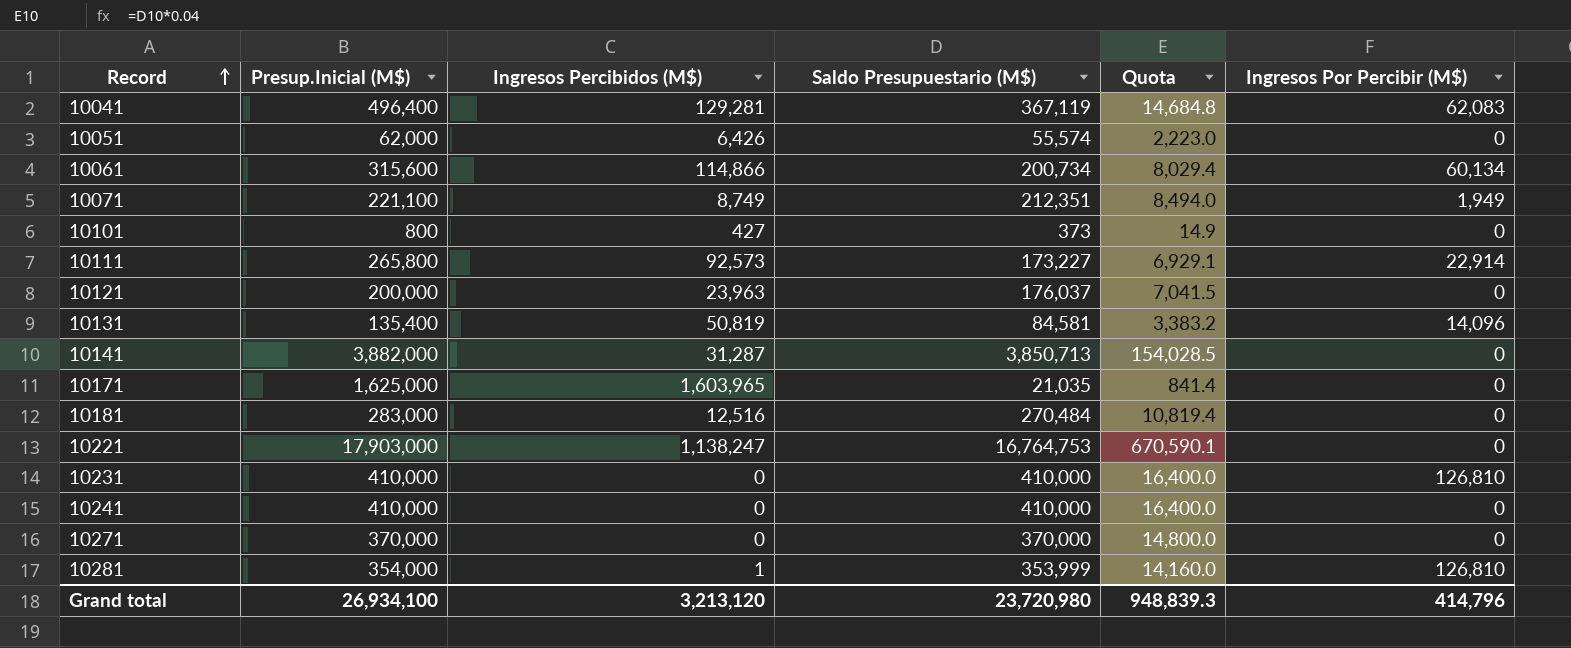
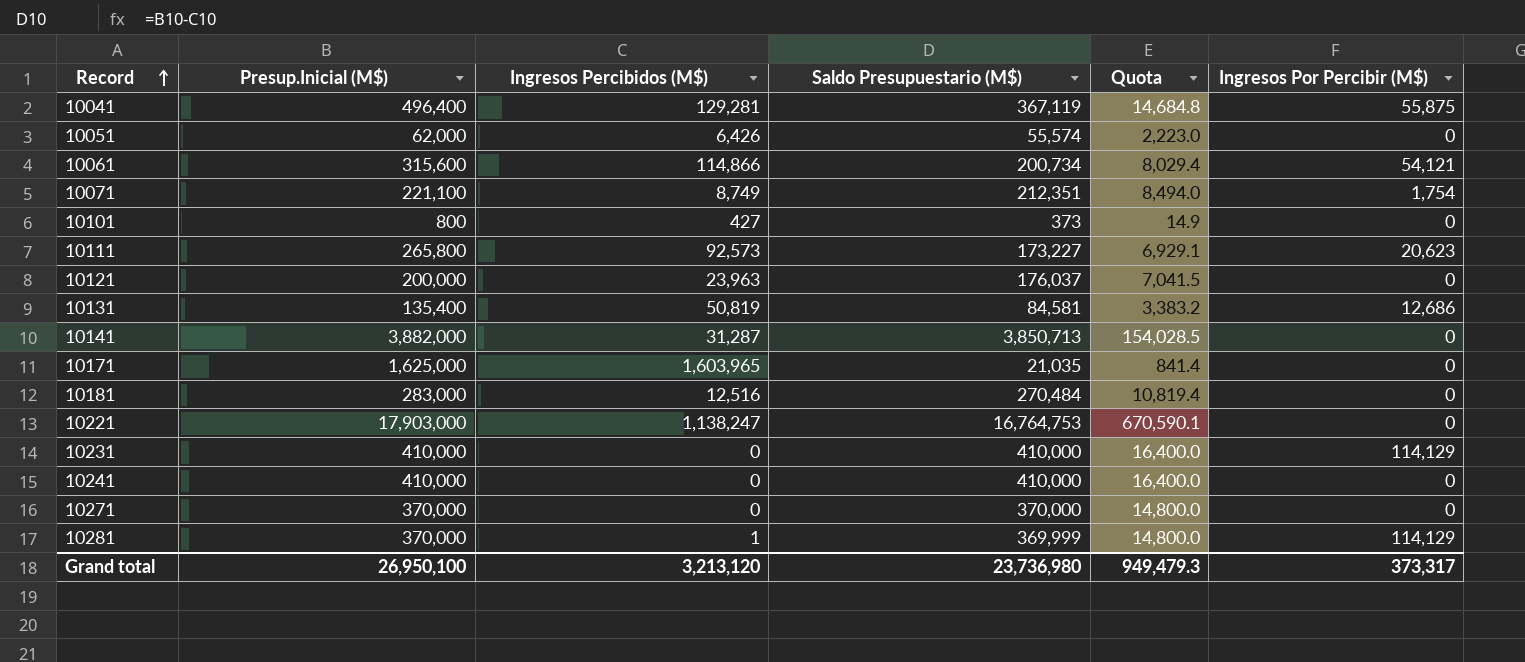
10041 | Ingresos Por Percibir (M$): 62,083 -> 55,875
10061 | Ingresos Por Percibir (M$): 60,134 -> 54,121
10071 | Ingresos Por Percibir (M$): 1,949 -> 1,754
10111 | Ingresos Por Percibir (M$): 22,914 -> 20,623
10131 | Ingresos Por Percibir (M$): 14,096 -> 12,686
10231 | Ingresos Por Percibir (M$): 126,810 -> 114,129
10281 | Presup.Inicial (M$): 354,000 -> 370,000
10281 | Saldo Presupuestario (M$): 353,999 -> 369,999
10281 | Quota: 14,160.0 -> 14,800.0
10281 | Ingresos Por Percibir (M$): 126,810 -> 114,129
Grand total | Presup.Inicial (M$): 26,934,100 -> 26,950,100
Grand total | Saldo Presupuestario (M$): 23,720,980 -> 23,736,980
Grand total | Quota: 948,839.3 -> 949,479.3
Grand total | Ingresos Por Percibir (M$): 414,796 -> 373,317

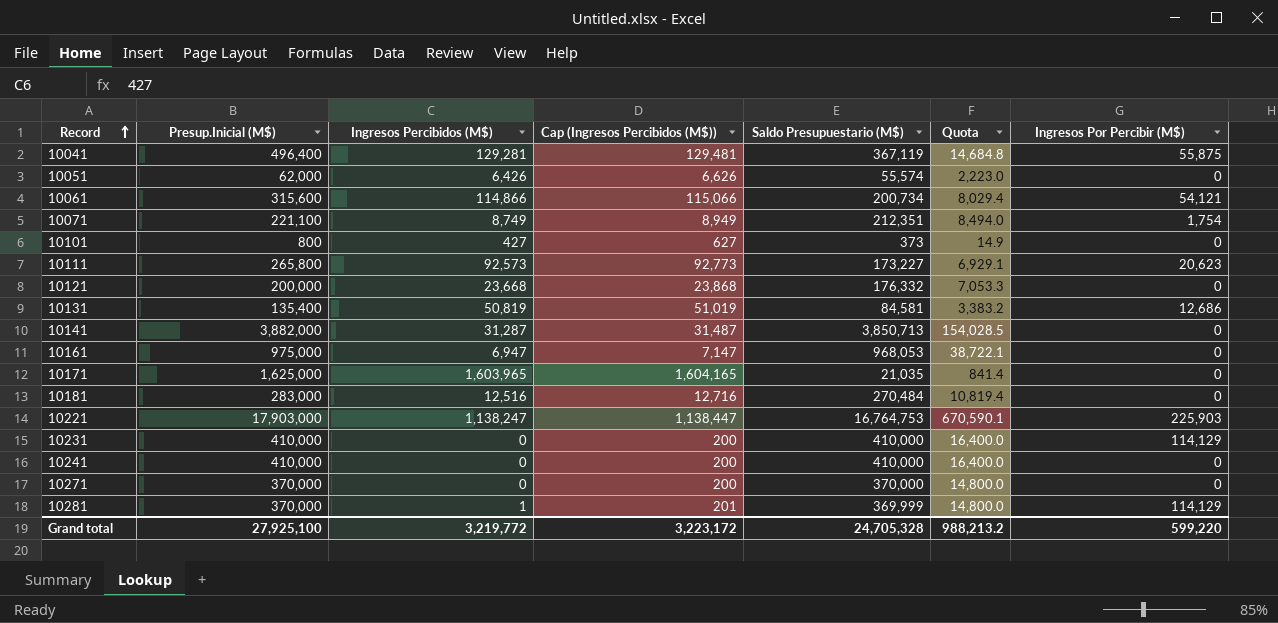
column Cap (Ingresos Percibidos (M$)) | formula: none -> [Ingresos Percibidos (M$)] + 200
10121 | Ingresos Percibidos (M$): 23,963 -> 23,668
10121 | Saldo Presupuestario (M$): 176,037 -> 176,332
10121 | Quota: 7,041.5 -> 7,053.3
row 10161: none -> 975,000 | 6,947 | 7,147 | 968,053 | 38,722.1 | 0
10221 | Ingresos Por Percibir (M$): 0 -> 225,903
Grand total | Presup.Inicial (M$): 26,950,100 -> 27,925,100
Grand total | Ingresos Percibidos (M$): 3,213,120 -> 3,219,772
Grand total | Saldo Presupuestario (M$): 23,736,980 -> 24,705,328
Grand total | Quota: 949,479.3 -> 988,213.2
Grand total | Ingresos Por Percibir (M$): 373,317 -> 599,220

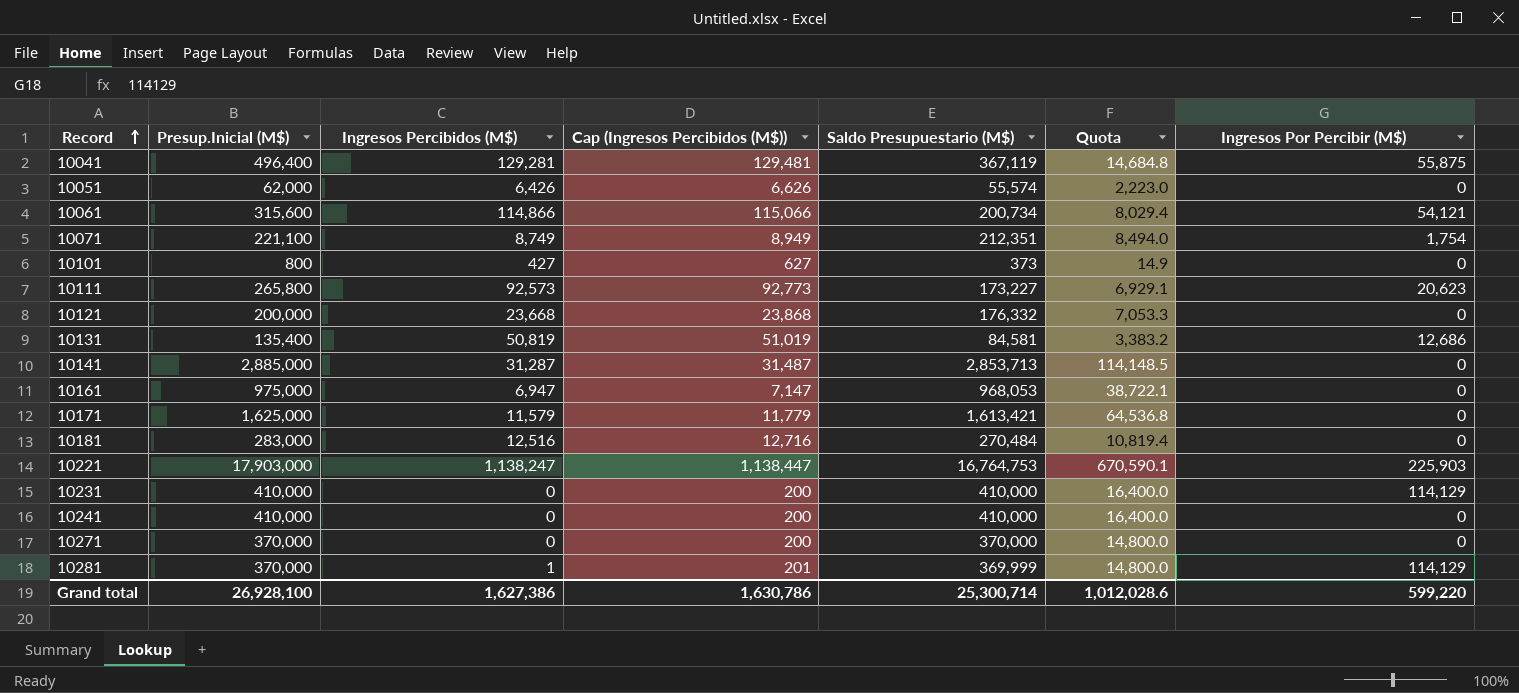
10141 | Presup.Inicial (M$): 3,882,000 -> 2,885,000
10141 | Saldo Presupuestario (M$): 3,850,713 -> 2,853,713
10141 | Quota: 154,028.5 -> 114,148.5
10171 | Ingresos Percibidos (M$): 1,603,965 -> 11,579
10171 | Cap (Ingresos Percibidos (M$)): 1,604,165 -> 11,779
10171 | Saldo Presupuestario (M$): 21,035 -> 1,613,421
10171 | Quota: 841.4 -> 64,536.8
Grand total | Presup.Inicial (M$): 27,925,100 -> 26,928,100
Grand total | Ingresos Percibidos (M$): 3,219,772 -> 1,627,386
Grand total | Cap (Ingresos Percibidos (M$)): 3,223,172 -> 1,630,786
Grand total | Saldo Presupuestario (M$): 24,705,328 -> 25,300,714
Grand total | Quota: 988,213.2 -> 1,012,028.6

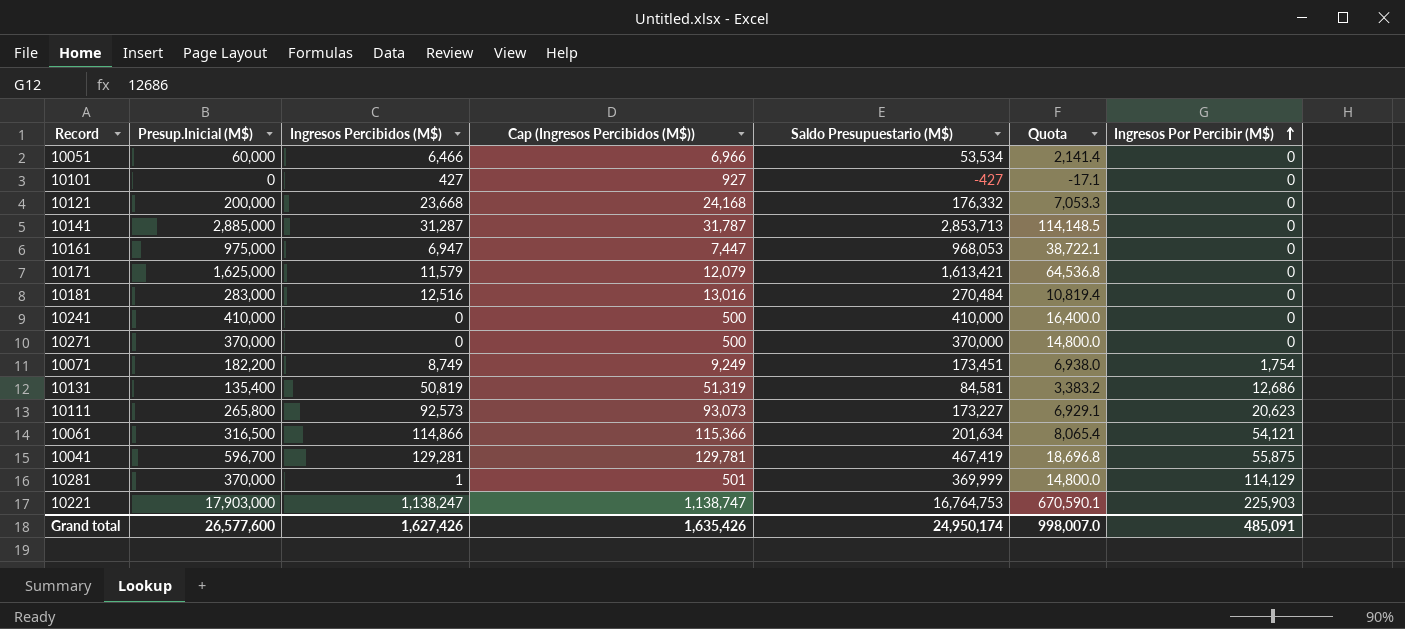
row order: Record ascending -> Ingresos Por Percibir (M$) ascending
column Cap (Ingresos Percibidos (M$)) | formula: [Ingresos Percibidos (M$)] + 200 -> [Ingresos Percibidos (M$)] + 500
row 10231: 410,000 | 0 | 200 | 410,000 | 16,400.0 | 114,129 -> none
10051 | Presup.Inicial (M$): 62,000 -> 60,000
10051 | Ingresos Percibidos (M$): 6,426 -> 6,466
10051 | Saldo Presupuestario (M$): 55,574 -> 53,534
10051 | Quota: 2,223.0 -> 2,141.4
10101 | Presup.Inicial (M$): 800 -> 0
10101 | Saldo Presupuestario (M$): 373 -> -427
10101 | Quota: 14.9 -> -17.1
10071 | Presup.Inicial (M$): 221,100 -> 182,200
10071 | Saldo Presupuestario (M$): 212,351 -> 173,451
10071 | Quota: 8,494.0 -> 6,938.0
10061 | Presup.Inicial (M$): 315,600 -> 316,500
10061 | Saldo Presupuestario (M$): 200,734 -> 201,634
10061 | Quota: 8,029.4 -> 8,065.4
10041 | Presup.Inicial (M$): 496,400 -> 596,700
10041 | Saldo Presupuestario (M$): 367,119 -> 467,419
10041 | Quota: 14,684.8 -> 18,696.8
Grand total | Presup.Inicial (M$): 26,928,100 -> 26,577,600
Grand total | Ingresos Percibidos (M$): 1,627,386 -> 1,627,426
Grand total | Cap (Ingresos Percibidos (M$)): 1,630,786 -> 1,635,426
Grand total | Saldo Presupuestario (M$): 25,300,714 -> 24,950,174
Grand total | Quota: 1,012,028.6 -> 998,007.0
Grand total | Ingresos Por Percibir (M$): 599,220 -> 485,091

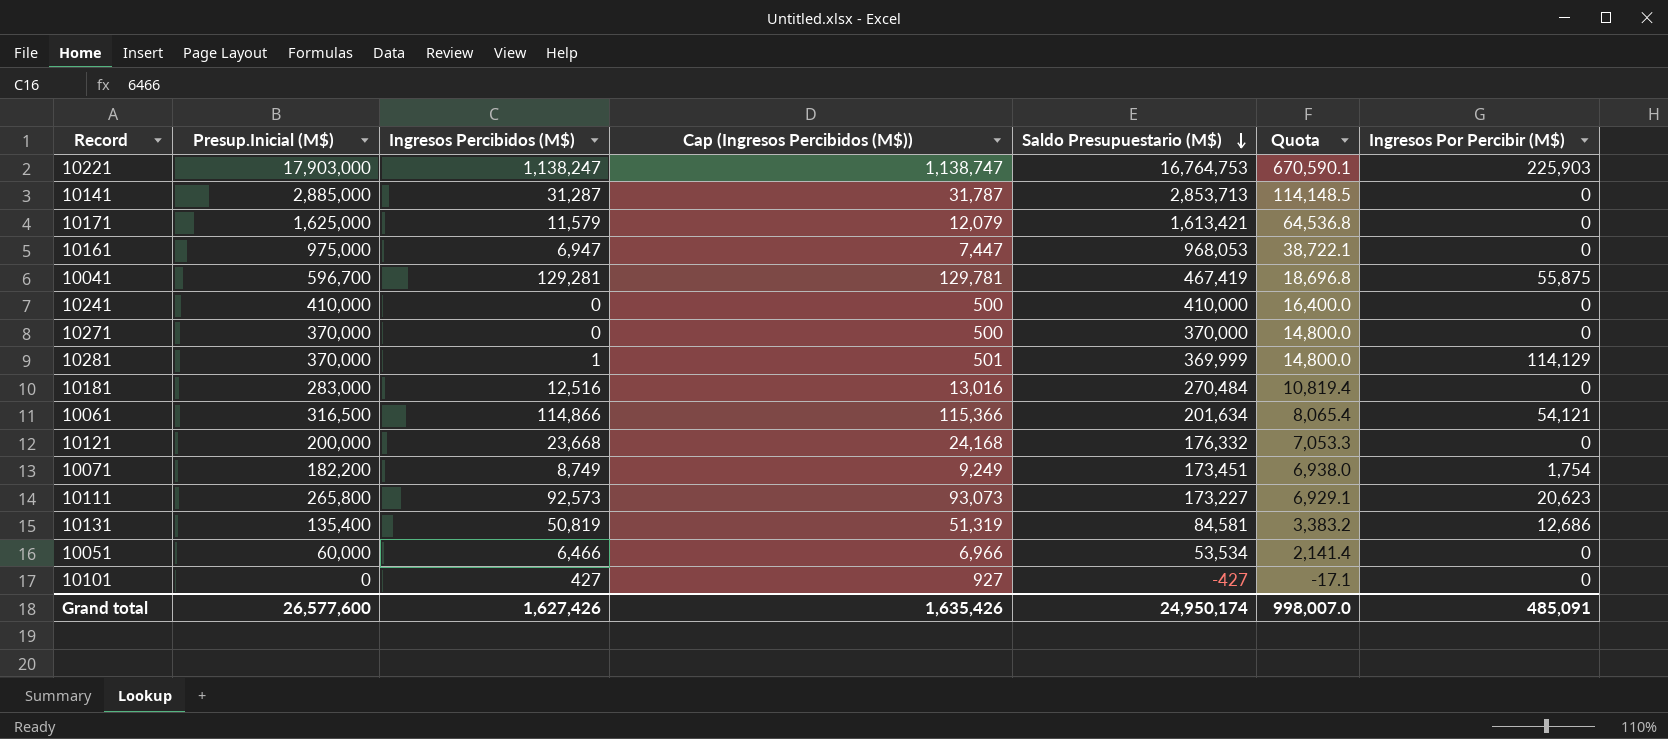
row order: Ingresos Por Percibir (M$) ascending -> Saldo Presupuestario (M$) descending

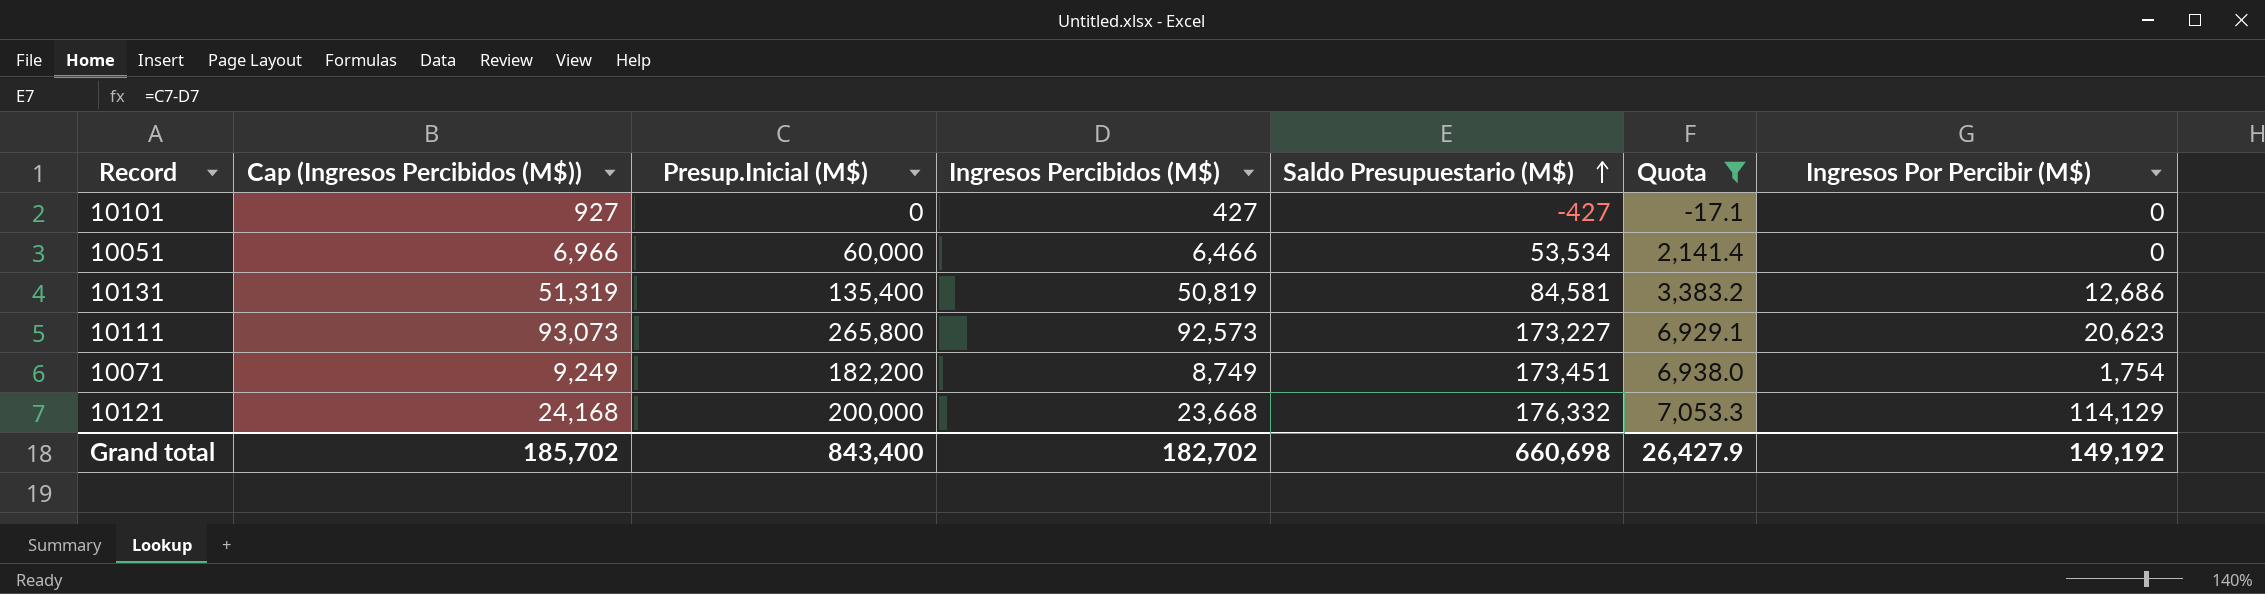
filter: none -> Quota <= 7,053.3
row order: Saldo Presupuestario (M$) descending -> Saldo Presupuestario (M$) ascending
column Cap (Ingresos Percibidos (M$)) | position: 4 -> 2
10121 | Ingresos Por Percibir (M$): 0 -> 114,129
Grand total | Cap (Ingresos Percibidos (M$)): 1,635,426 -> 185,702
Grand total | Presup.Inicial (M$): 26,577,600 -> 843,400
Grand total | Ingresos Percibidos (M$): 1,627,426 -> 182,702
Grand total | Saldo Presupuestario (M$): 24,950,174 -> 660,698
Grand total | Quota: 998,007.0 -> 26,427.9
Grand total | Ingresos Por Percibir (M$): 485,091 -> 149,192

